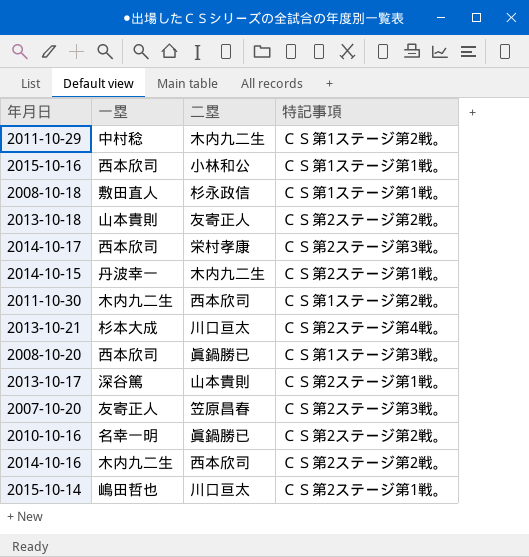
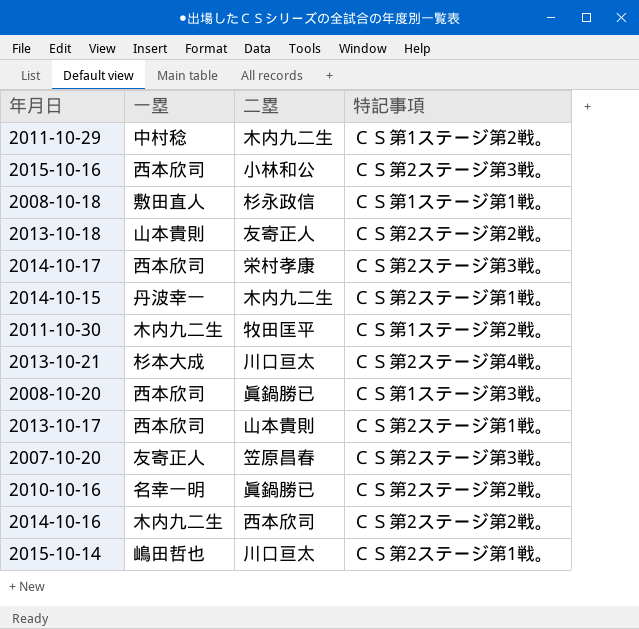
2015-10-16 | 特記事項: ＣＳ第1ステージ第1戦。 -> ＣＳ第2ステージ第3戦。
2011-10-30 | 二塁: 西本欣司 -> 牧田匡平
2013-10-17 | 一塁: 深谷篤 -> 西本欣司

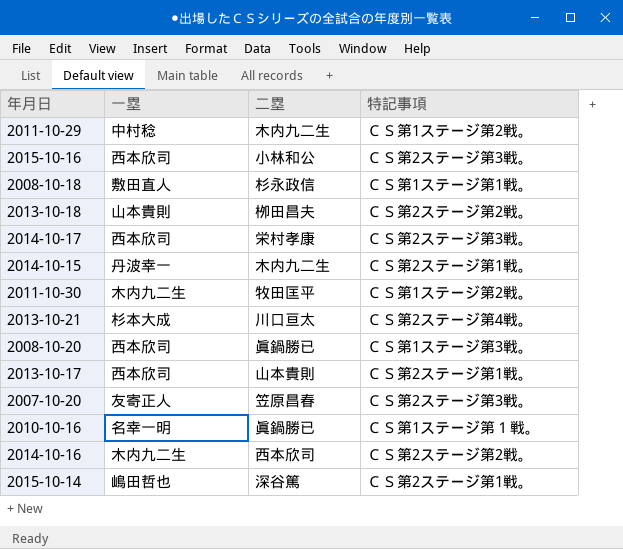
2013-10-18 | 二塁: 友寄正人 -> 栁田昌夫
2010-10-16 | 特記事項: ＣＳ第2ステージ第2戦。 -> ＣＳ第1ステージ第１戦。
2015-10-14 | 二塁: 川口亘太 -> 深谷篤

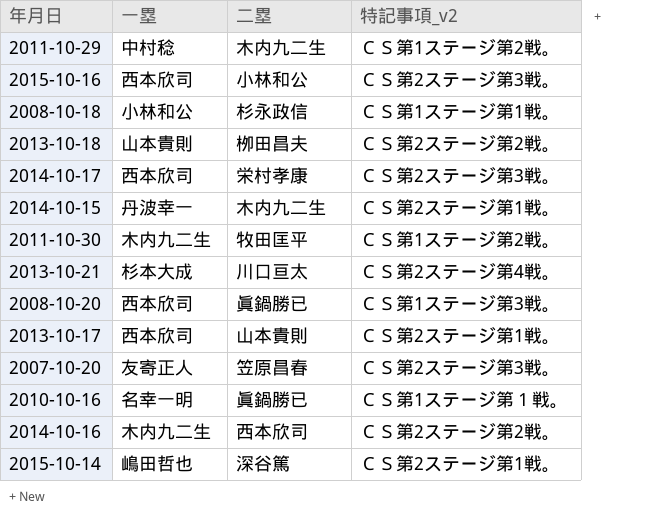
column name: 特記事項 -> 特記事項_v2
2008-10-18 | 一塁: 敷田直人 -> 小林和公

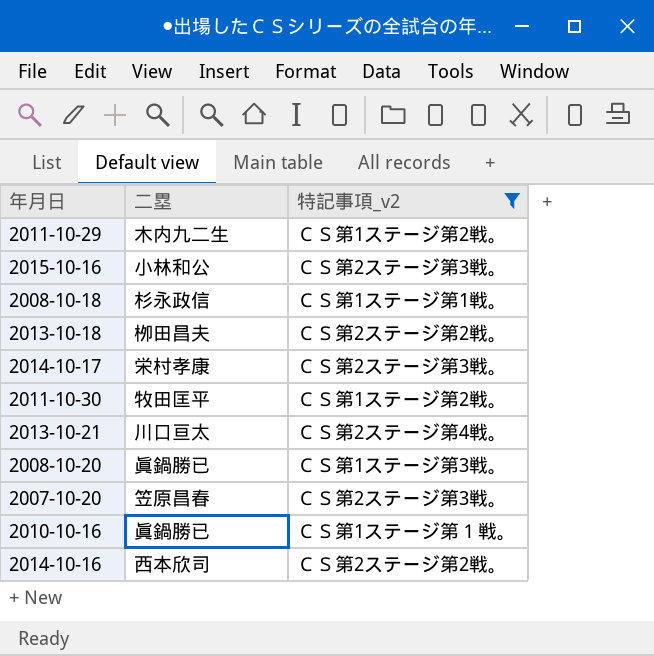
filter: none -> 特記事項_v2 != ＣＳ第2ステージ第1戦。
column 一塁 | position: 2 -> none

